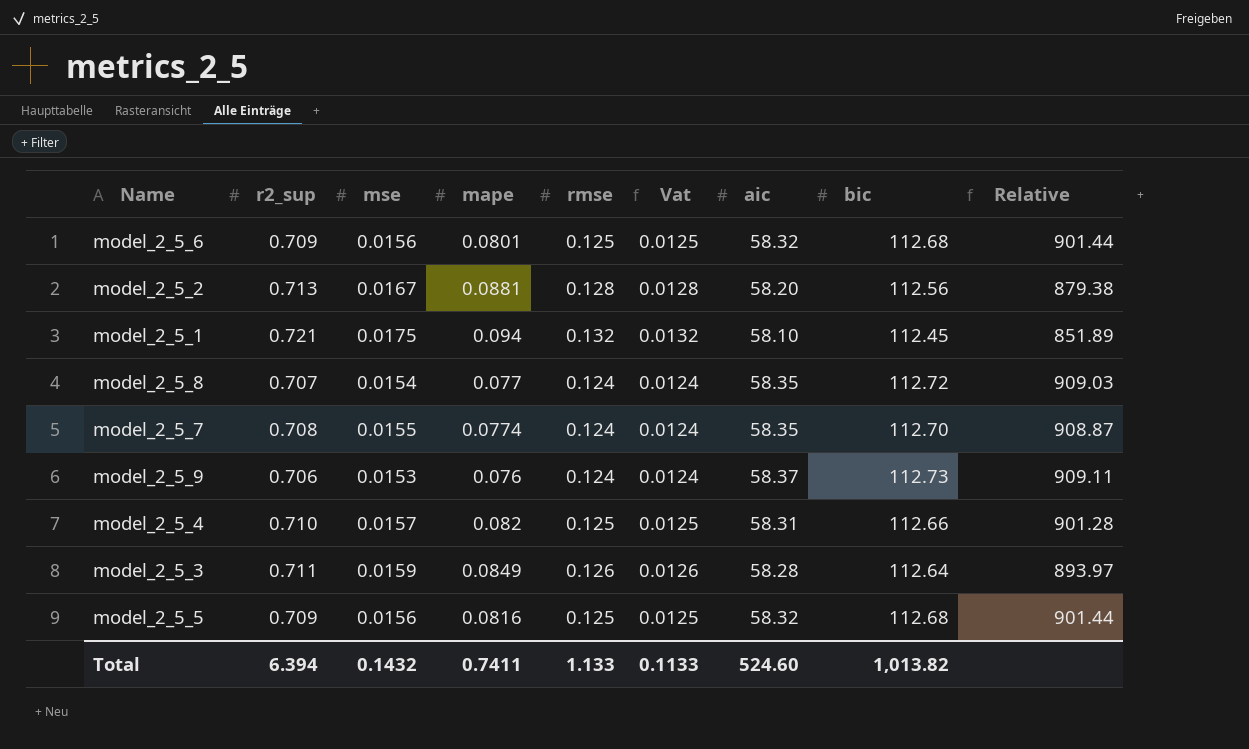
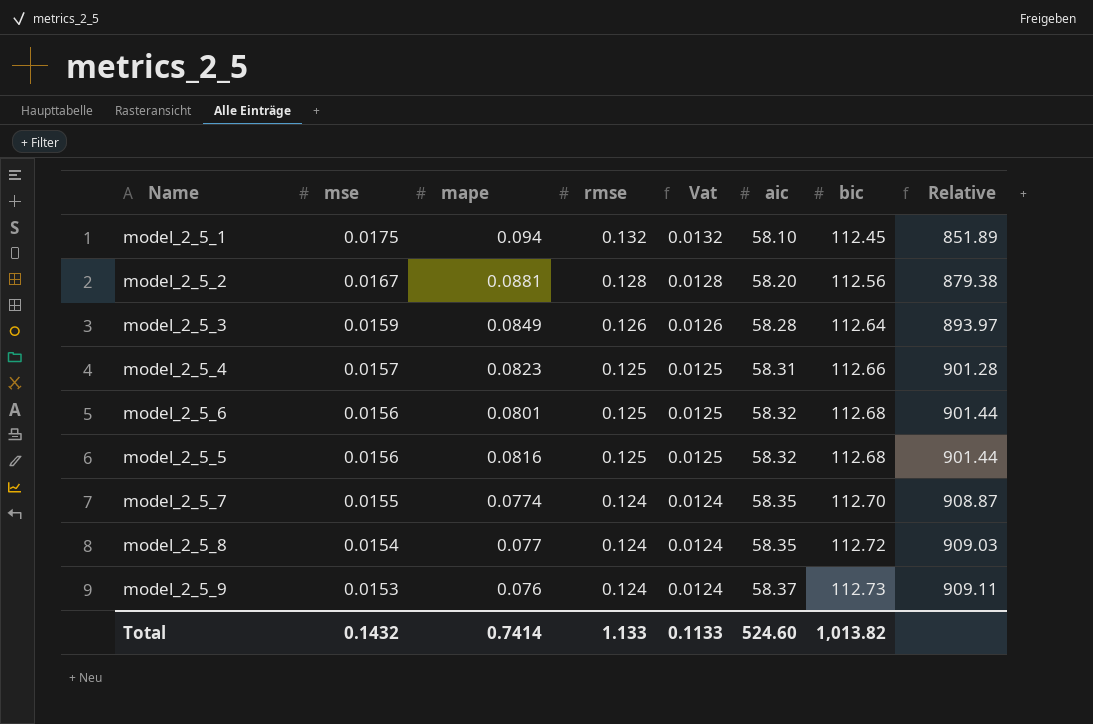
row order: none -> mse descending
column r2_sup | position: 2 -> none
model_2_5_4 | mape: 0.082 -> 0.0823
Total | mape: 0.7411 -> 0.7414

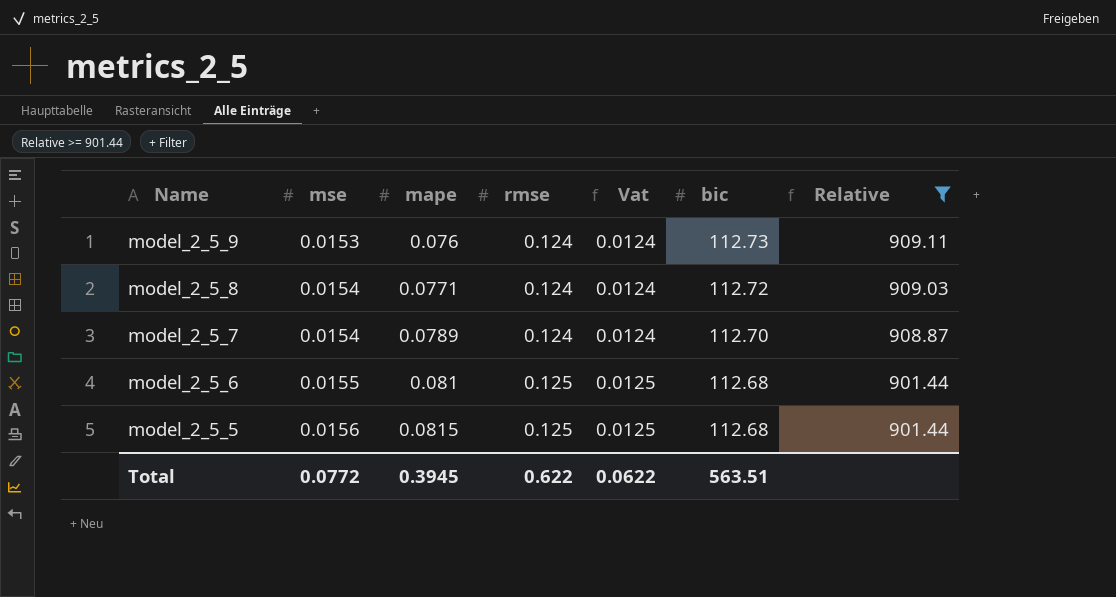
filter: none -> Relative >= 901.44
row order: mse descending -> Name descending
column aic | position: 6 -> none
model_2_5_8 | mape: 0.077 -> 0.0771
model_2_5_7 | mse: 0.0155 -> 0.0154
model_2_5_7 | mape: 0.0774 -> 0.0789
model_2_5_6 | mse: 0.0156 -> 0.0155
model_2_5_6 | mape: 0.0801 -> 0.081
model_2_5_5 | mape: 0.0816 -> 0.0815
Total | mse: 0.1432 -> 0.0772
Total | mape: 0.7414 -> 0.3945
Total | rmse: 1.133 -> 0.622
Total | Vat: 0.1133 -> 0.0622
Total | bic: 1,013.82 -> 563.51

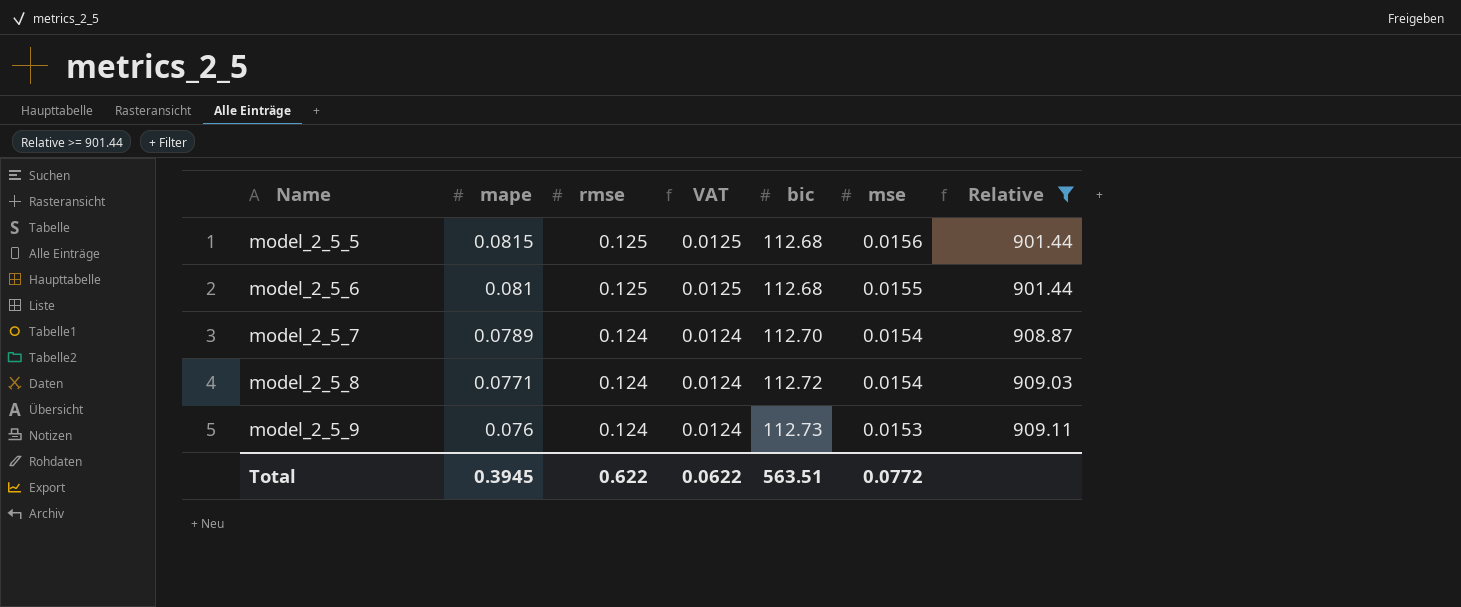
row order: Name descending -> Name ascending
column name: Vat -> VAT
column mse | position: 2 -> 6

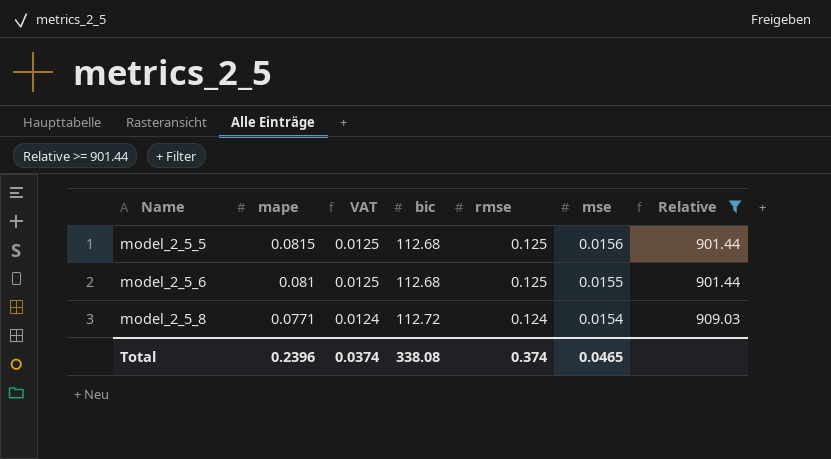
column rmse | position: 3 -> 5
row model_2_5_7: 0.0789 | 0.124 | 0.0124 | 112.70 | 0.0154 | 908.87 -> none
row model_2_5_9: 0.076 | 0.124 | 0.0124 | 112.73 | 0.0153 | 909.11 -> none
Total | mape: 0.3945 -> 0.2396
Total | VAT: 0.0622 -> 0.0374
Total | bic: 563.51 -> 338.08
Total | rmse: 0.622 -> 0.374
Total | mse: 0.0772 -> 0.0465

